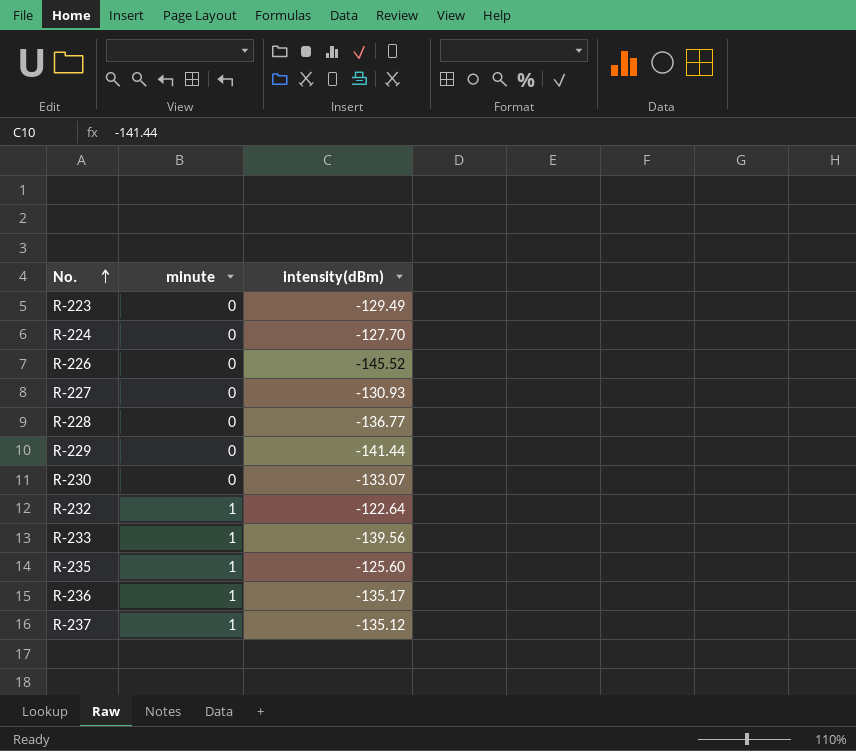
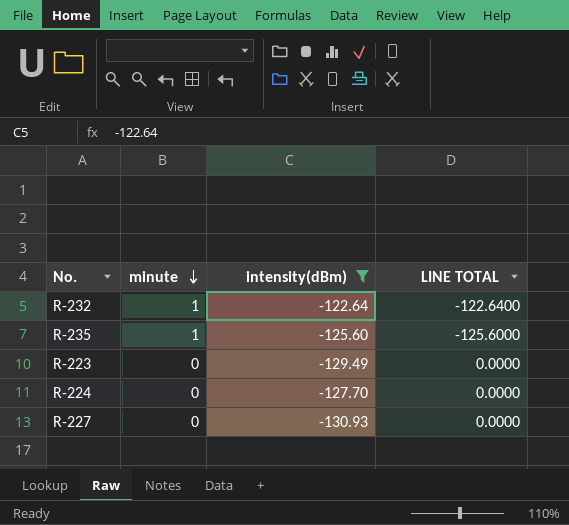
filter: none -> intensity(dBm) >= -130.93
row order: No. ascending -> minute descending
column LINE TOTAL | formula: none -> [minute] * [intensity(dBm)]

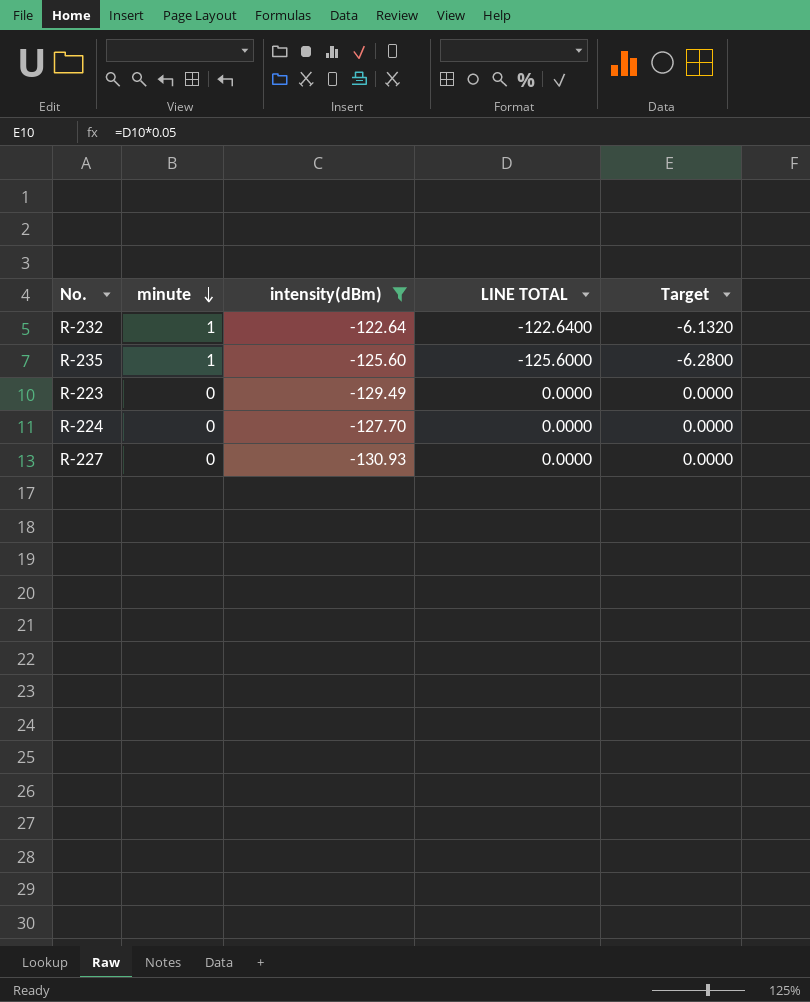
column Target | formula: none -> [LINE TOTAL] * 0.05

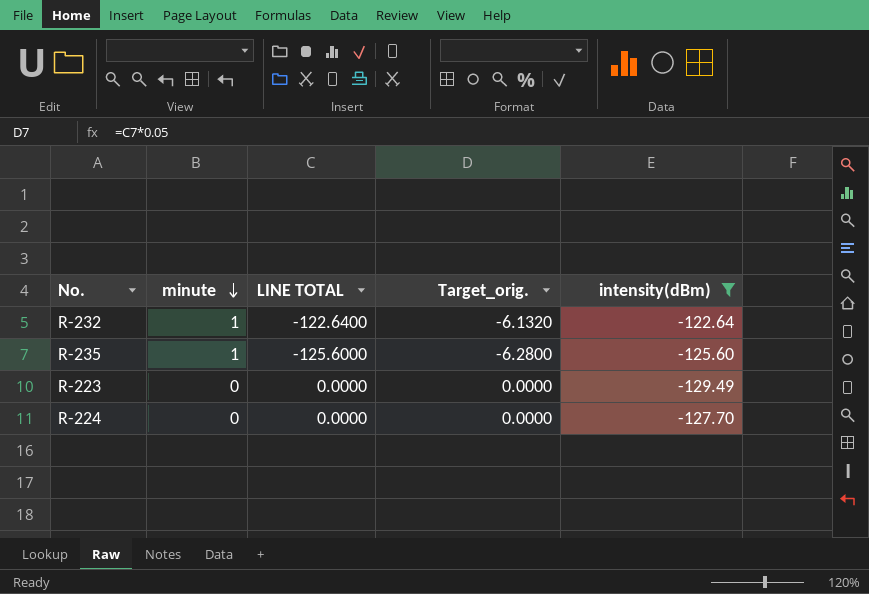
column name: Target -> Target_orig.
column intensity(dBm) | position: 3 -> 5
row R-227: 0 | -130.93 | 0.0000 | 0.0000 -> none

